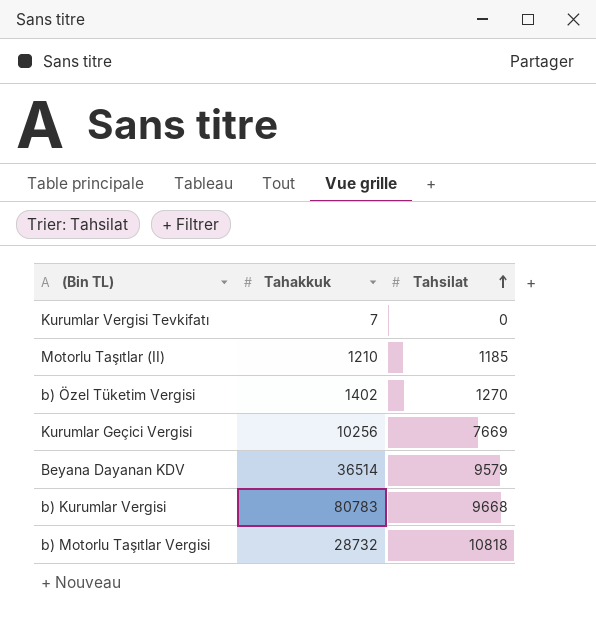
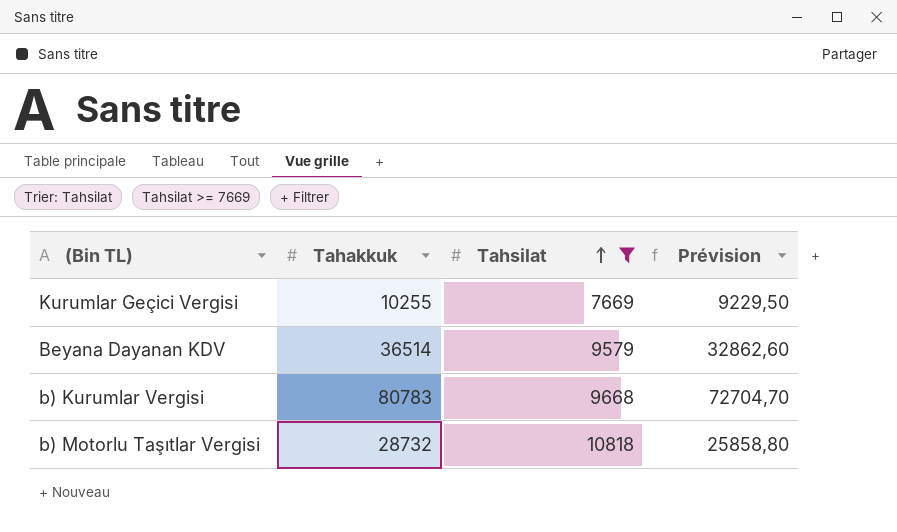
filter: none -> Tahsilat >= 7669
column Prévision | formula: none -> [Tahakkuk] * 0,9
Kurumlar Geçici Vergisi | Tahakkuk: 10256 -> 10255

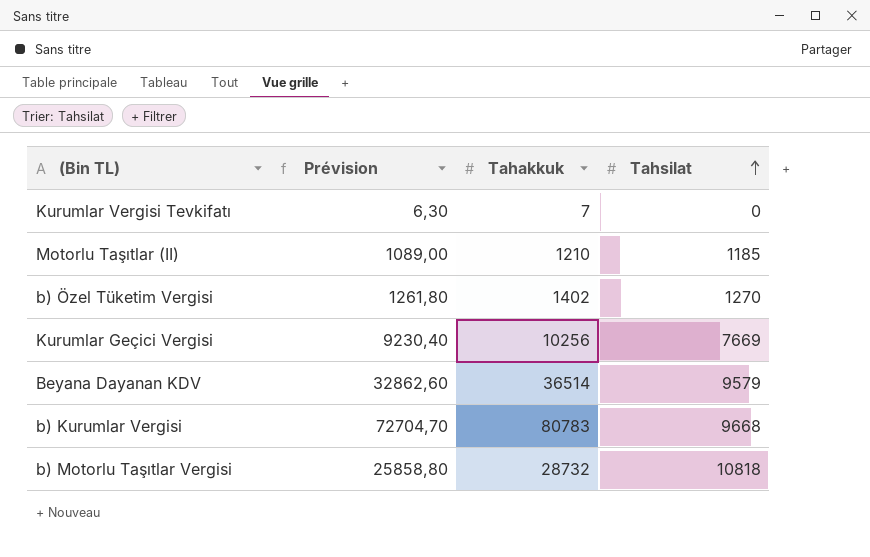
filter: Tahsilat >= 7669 -> none
column Prévision | position: 4 -> 2
Kurumlar Geçici Vergisi | Prévision: 9229,50 -> 9230,40
Kurumlar Geçici Vergisi | Tahakkuk: 10255 -> 10256

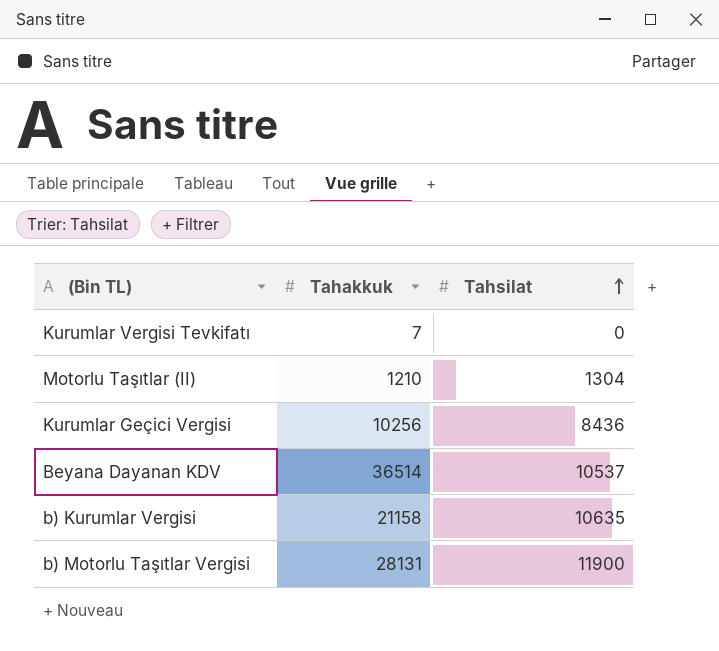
column Prévision | formula: [Tahakkuk] * 0,9 -> none
row b) Özel Tüketim Vergisi: 1261,80 | 1402 | 1270 -> none
Motorlu Taşıtlar (II) | Tahsilat: 1185 -> 1304
Kurumlar Geçici Vergisi | Tahsilat: 7669 -> 8436
Beyana Dayanan KDV | Tahsilat: 9579 -> 10537
b) Kurumlar Vergisi | Tahakkuk: 80783 -> 21158
b) Kurumlar Vergisi | Tahsilat: 9668 -> 10635
b) Motorlu Taşıtlar Vergisi | Tahakkuk: 28732 -> 28131
b) Motorlu Taşıtlar Vergisi | Tahsilat: 10818 -> 11900

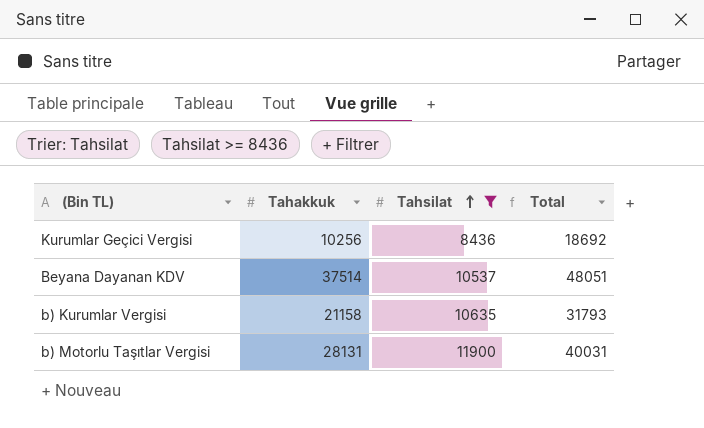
filter: none -> Tahsilat >= 8436
column Total | formula: none -> [Tahakkuk] + [Tahsilat]
Beyana Dayanan KDV | Tahakkuk: 36514 -> 37514

